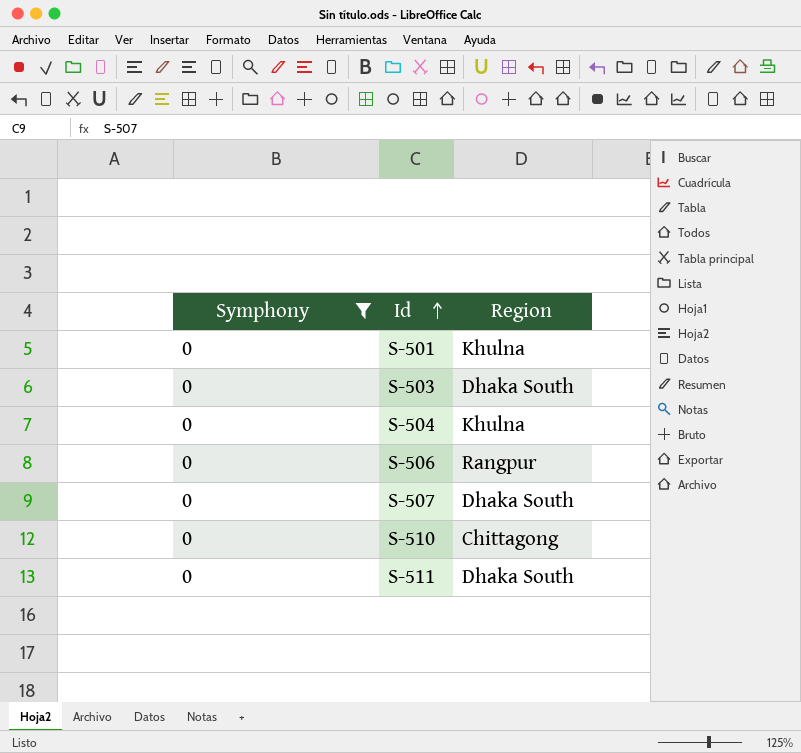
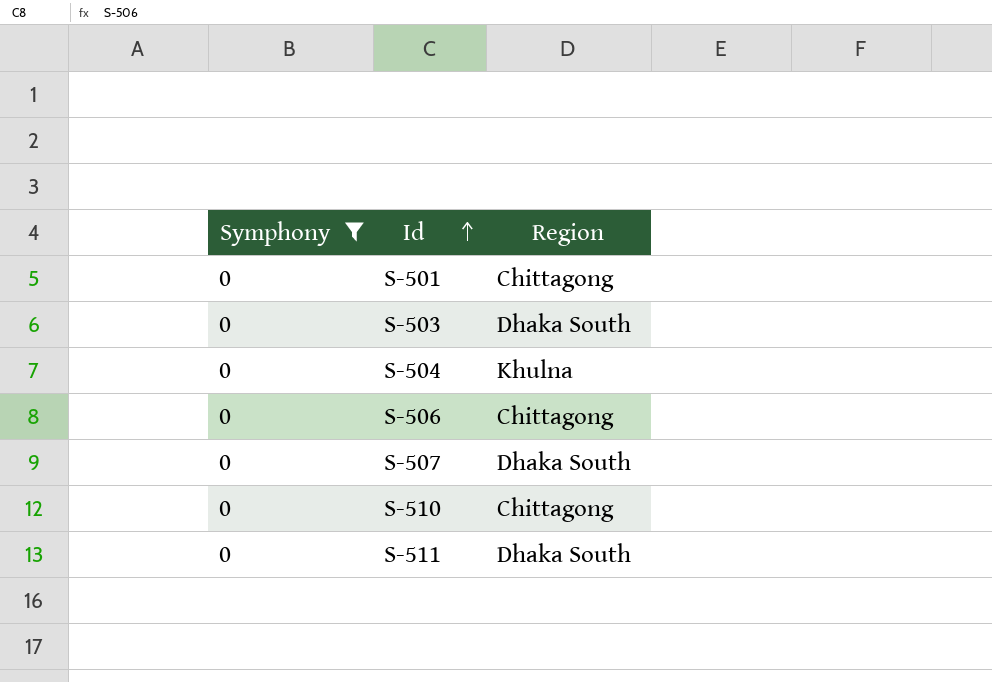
S-501 | Region: Khulna -> Chittagong
S-506 | Region: Rangpur -> Chittagong

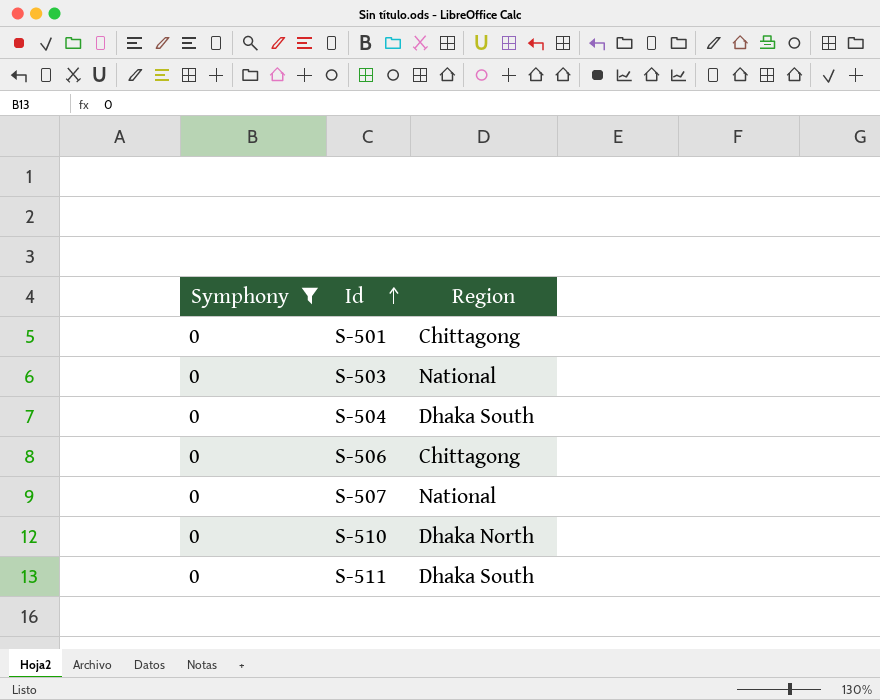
S-503 | Region: Dhaka South -> National
S-504 | Region: Khulna -> Dhaka South
S-507 | Region: Dhaka South -> National
S-510 | Region: Chittagong -> Dhaka North

